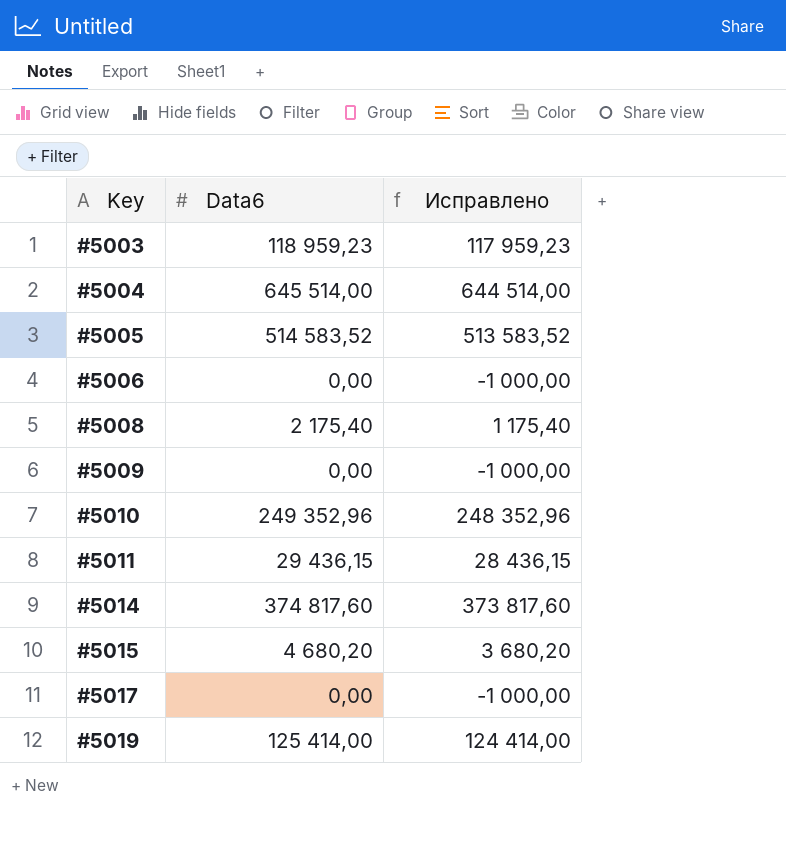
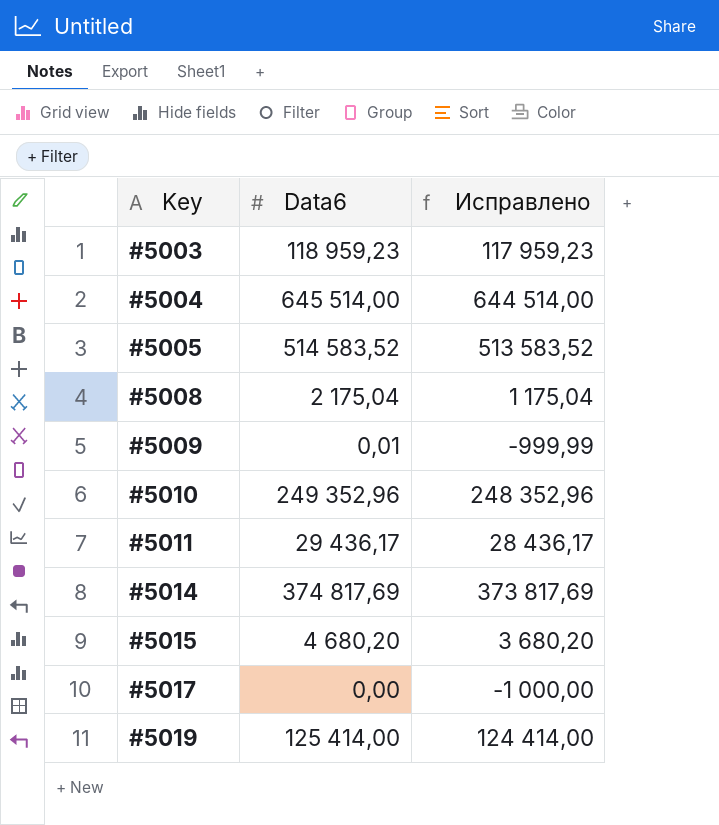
row #5006: 0,00 | -1 000,00 -> none
#5008 | Data6: 2 175,40 -> 2 175,04
#5008 | Исправлено: 1 175,40 -> 1 175,04
#5009 | Data6: 0,00 -> 0,01
#5009 | Исправлено: -1 000,00 -> -999,99
#5011 | Data6: 29 436,15 -> 29 436,17
#5011 | Исправлено: 28 436,15 -> 28 436,17
#5014 | Data6: 374 817,60 -> 374 817,69
#5014 | Исправлено: 373 817,60 -> 373 817,69

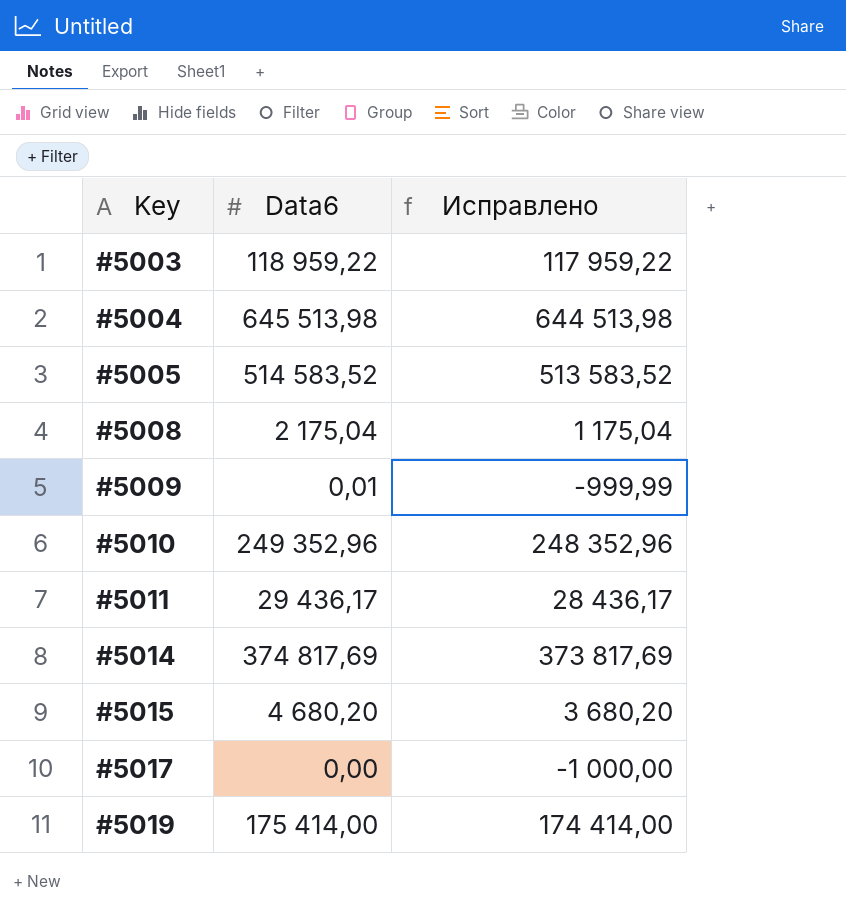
#5003 | Data6: 118 959,23 -> 118 959,22
#5003 | Исправлено: 117 959,23 -> 117 959,22
#5004 | Data6: 645 514,00 -> 645 513,98
#5004 | Исправлено: 644 514,00 -> 644 513,98
#5019 | Data6: 125 414,00 -> 175 414,00
#5019 | Исправлено: 124 414,00 -> 174 414,00

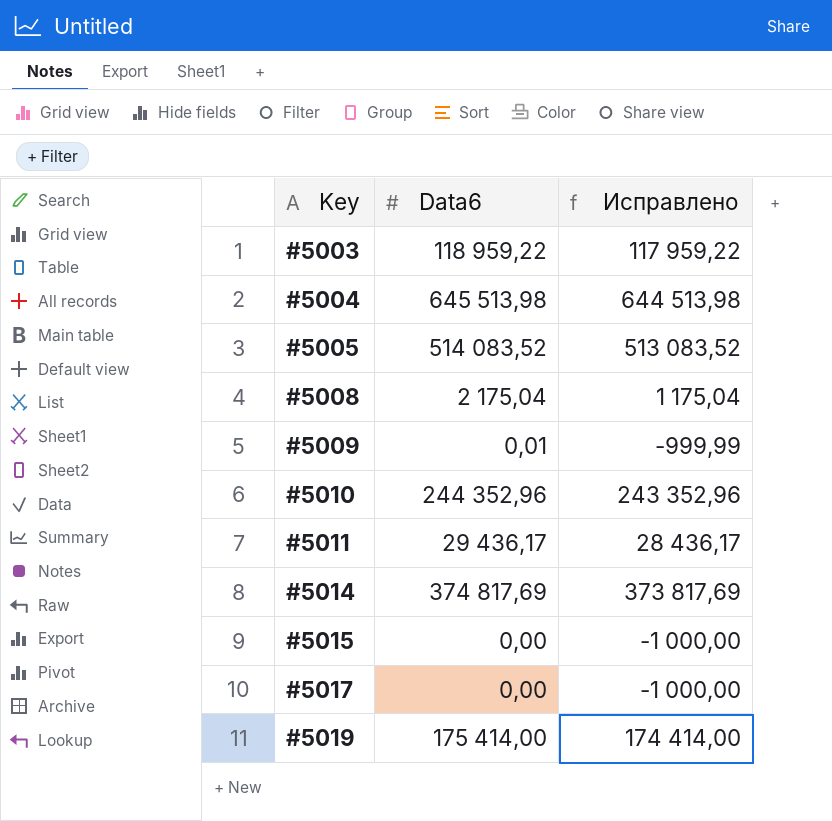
#5005 | Data6: 514 583,52 -> 514 083,52
#5005 | Исправлено: 513 583,52 -> 513 083,52
#5010 | Data6: 249 352,96 -> 244 352,96
#5010 | Исправлено: 248 352,96 -> 243 352,96
#5015 | Data6: 4 680,20 -> 0,00
#5015 | Исправлено: 3 680,20 -> -1 000,00

